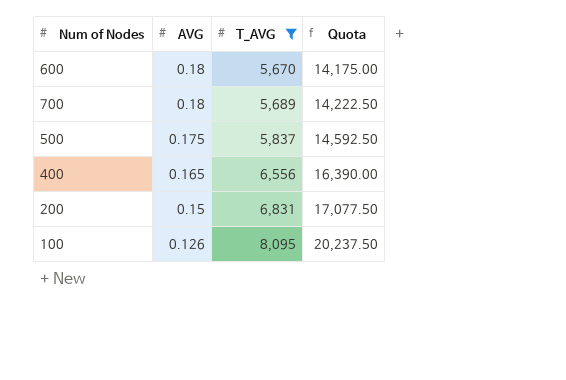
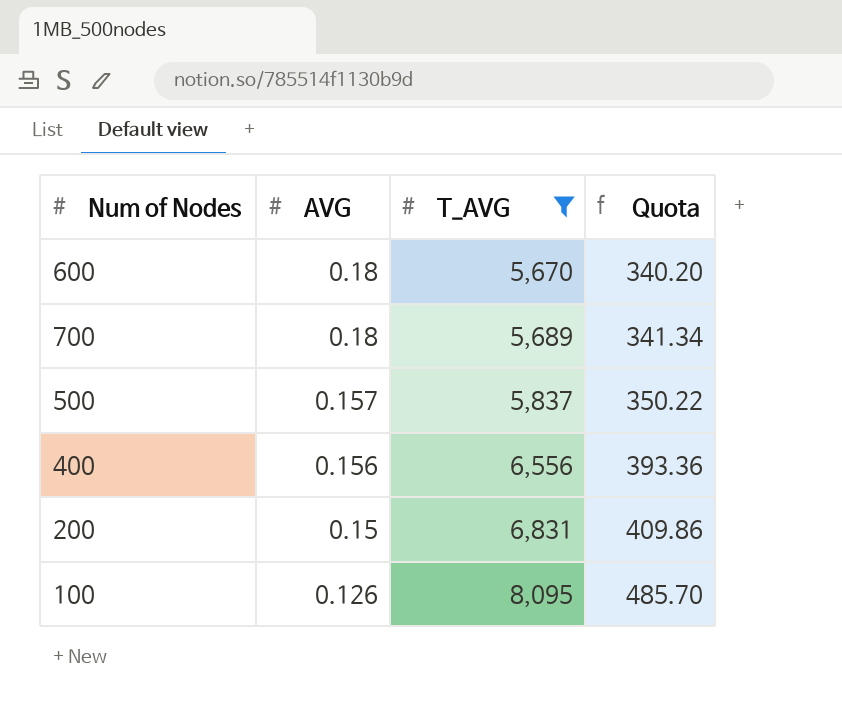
column Quota | formula: [T_AVG] * 2.5 -> [T_AVG] * 0.06
500 | AVG: 0.175 -> 0.157
400 | AVG: 0.165 -> 0.156

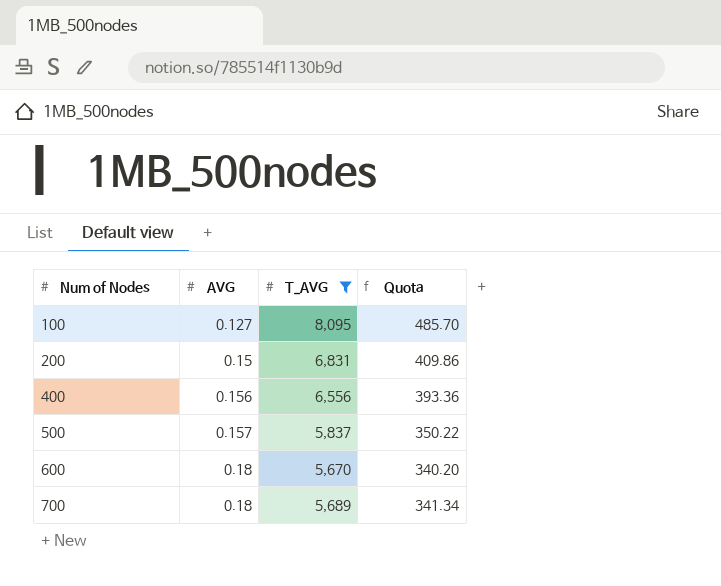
row order: AVG descending -> Num of Nodes ascending
100 | AVG: 0.126 -> 0.127

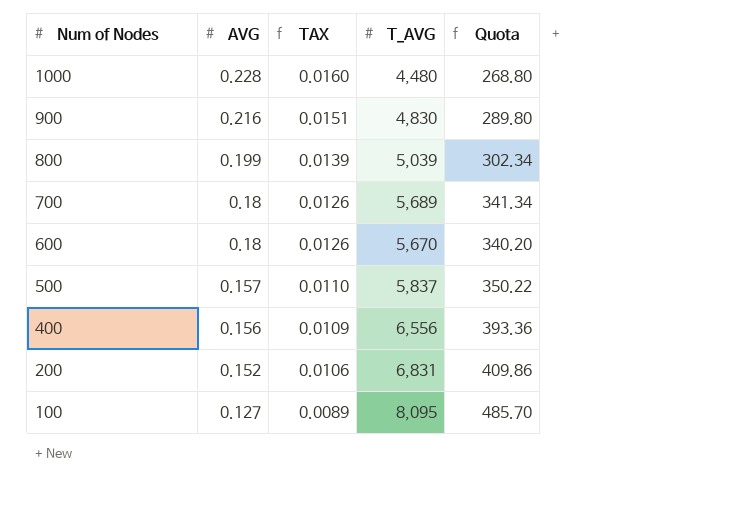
filter: T_AVG >= 5,670 -> none
row order: Num of Nodes ascending -> Num of Nodes descending
column TAX | formula: none -> [AVG] * 0.07
200 | AVG: 0.15 -> 0.152

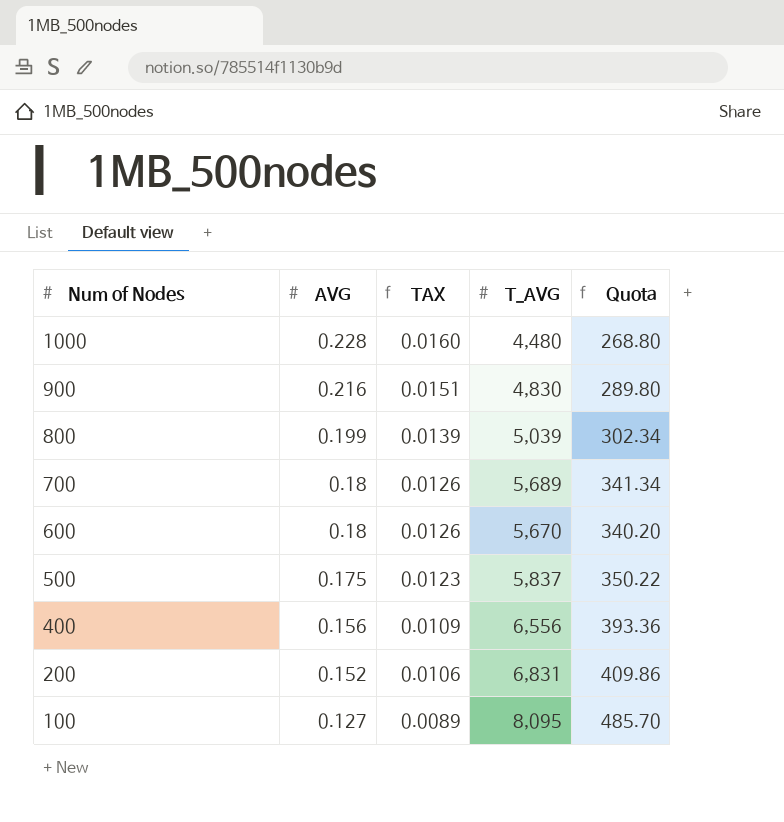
500 | AVG: 0.157 -> 0.175
500 | TAX: 0.0110 -> 0.0123

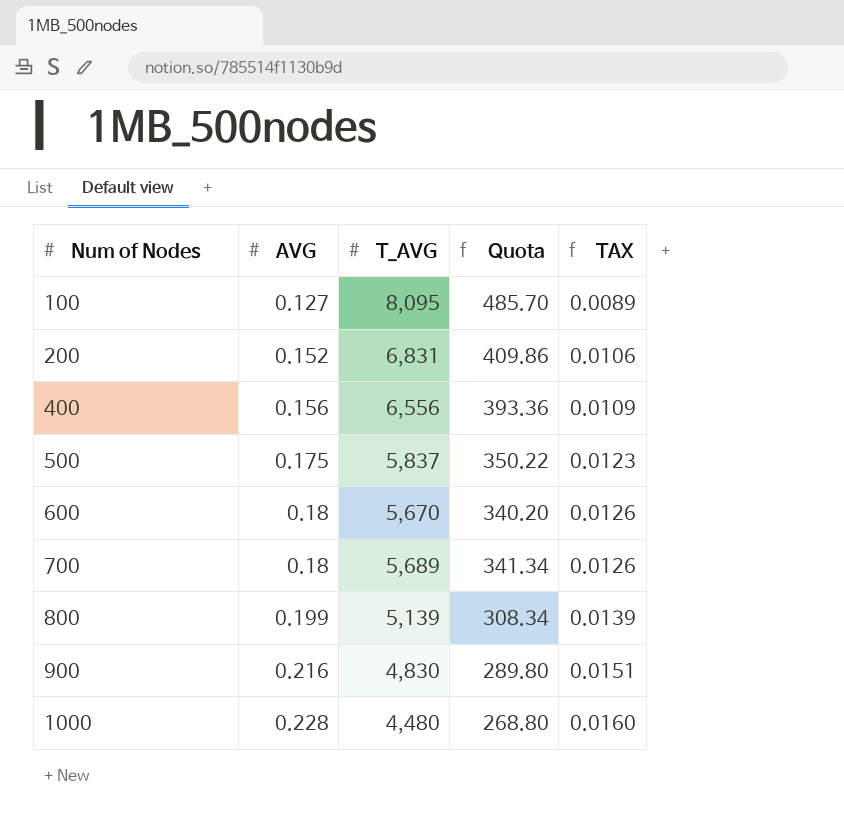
row order: Num of Nodes descending -> Num of Nodes ascending
column TAX | position: 3 -> 5
800 | T_AVG: 5,039 -> 5,139
800 | Quota: 302.34 -> 308.34

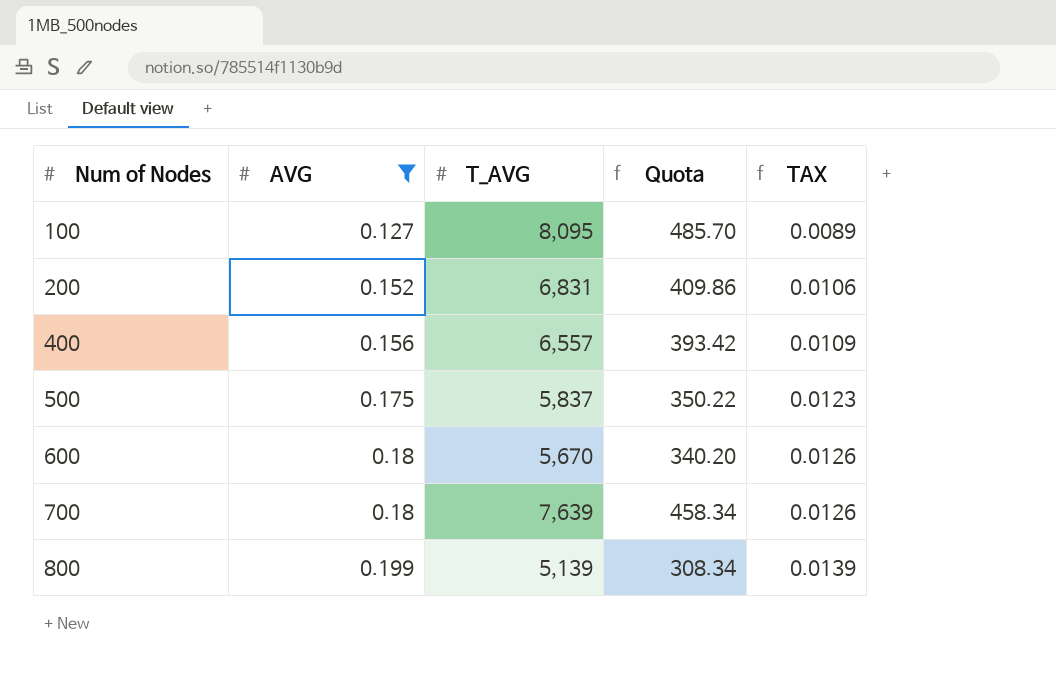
filter: none -> AVG <= 0.199
400 | T_AVG: 6,556 -> 6,557
400 | Quota: 393.36 -> 393.42
700 | T_AVG: 5,689 -> 7,639
700 | Quota: 341.34 -> 458.34

